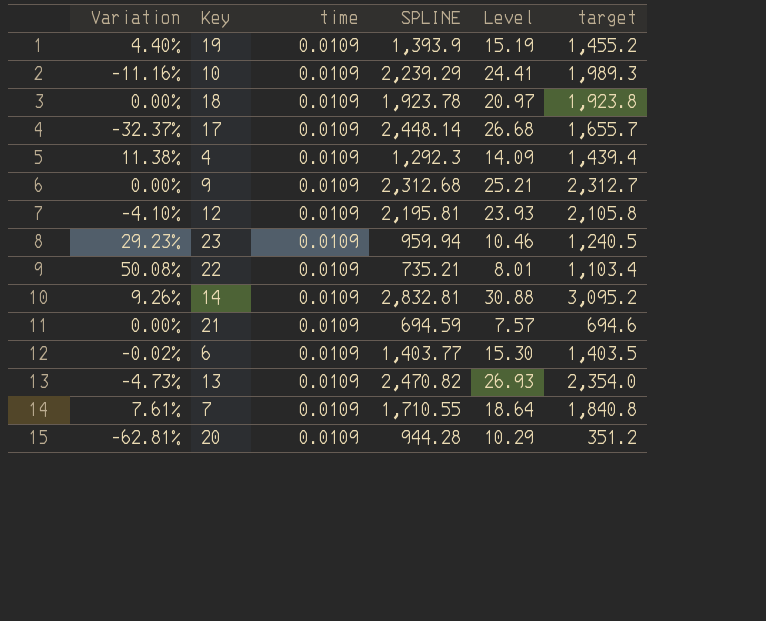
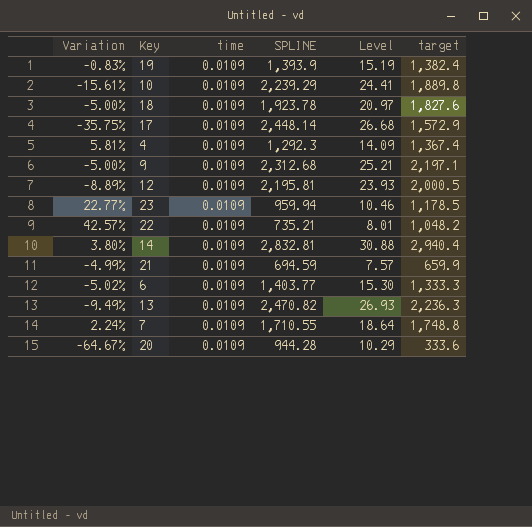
19 | Variation: 4.40% -> -0.83%
19 | target: 1,455.2 -> 1,382.4
10 | Variation: -11.16% -> -15.61%
10 | target: 1,989.3 -> 1,889.8
18 | Variation: 0.00% -> -5.00%
18 | target: 1,923.8 -> 1,827.6
17 | Variation: -32.37% -> -35.75%
17 | target: 1,655.7 -> 1,572.9
4 | Variation: 11.38% -> 5.81%
4 | target: 1,439.4 -> 1,367.4
9 | Variation: 0.00% -> -5.00%
9 | target: 2,312.7 -> 2,197.1
12 | Variation: -4.10% -> -8.89%
12 | target: 2,105.8 -> 2,000.5
23 | Variation: 29.23% -> 22.77%
23 | target: 1,240.5 -> 1,178.5
22 | Variation: 50.08% -> 42.57%
22 | target: 1,103.4 -> 1,048.2
14 | Variation: 9.26% -> 3.80%
14 | target: 3,095.2 -> 2,940.4
21 | Variation: 0.00% -> -4.99%
21 | target: 694.6 -> 659.9
6 | Variation: -0.02% -> -5.02%
6 | target: 1,403.5 -> 1,333.3
13 | Variation: -4.73% -> -9.49%
13 | target: 2,354.0 -> 2,236.3
7 | Variation: 7.61% -> 2.24%
7 | target: 1,840.8 -> 1,748.8
20 | Variation: -62.81% -> -64.67%
20 | target: 351.2 -> 333.6

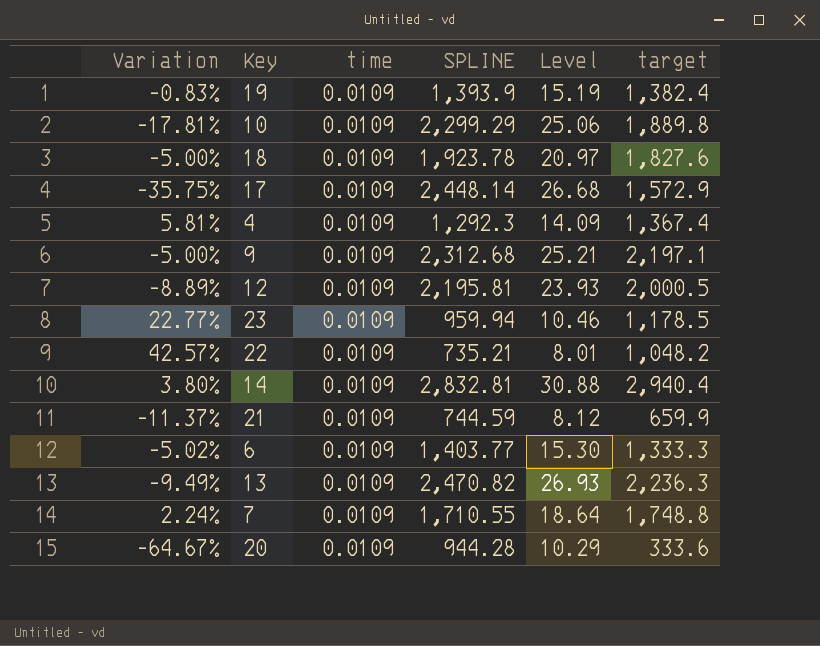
10 | Variation: -15.61% -> -17.81%
10 | SPLINE: 2,239.29 -> 2,299.29
10 | Level: 24.41 -> 25.06
21 | Variation: -4.99% -> -11.37%
21 | SPLINE: 694.59 -> 744.59
21 | Level: 7.57 -> 8.12

